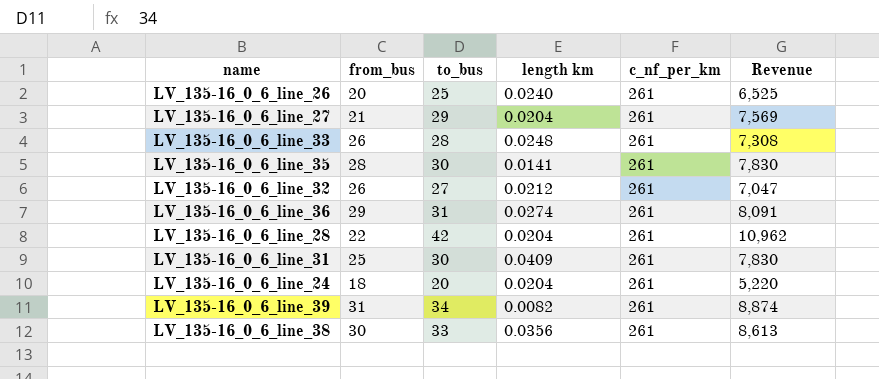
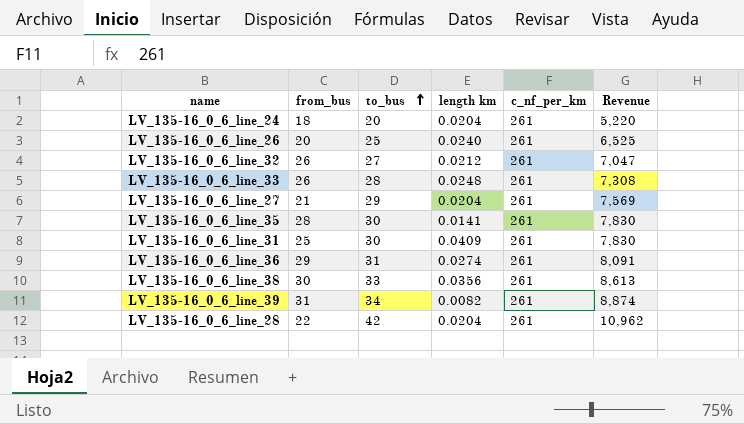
row order: none -> to_bus ascending

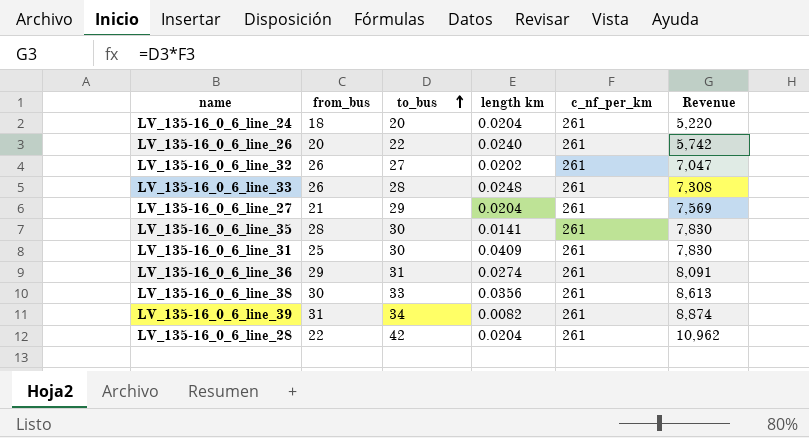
LV_135-16_0_6_line_26 | to_bus: 25 -> 22
LV_135-16_0_6_line_26 | Revenue: 6,525 -> 5,742
LV_135-16_0_6_line_32 | length km: 0.0212 -> 0.0202

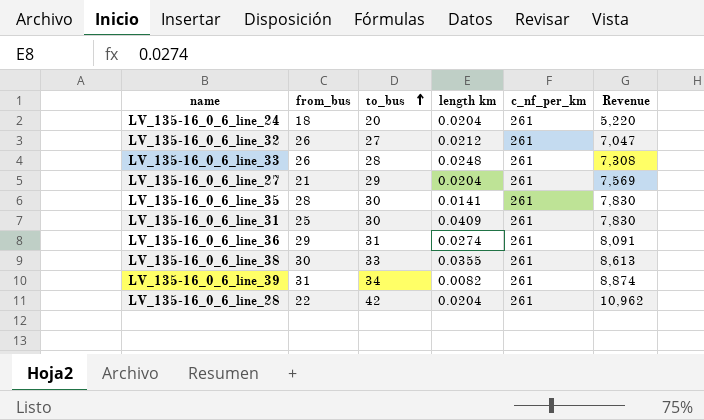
row LV_135-16_0_6_line_26: 20 | 22 | 0.0240 | 261 | 5,742 -> none
LV_135-16_0_6_line_32 | length km: 0.0202 -> 0.0212
LV_135-16_0_6_line_38 | length km: 0.0356 -> 0.0355

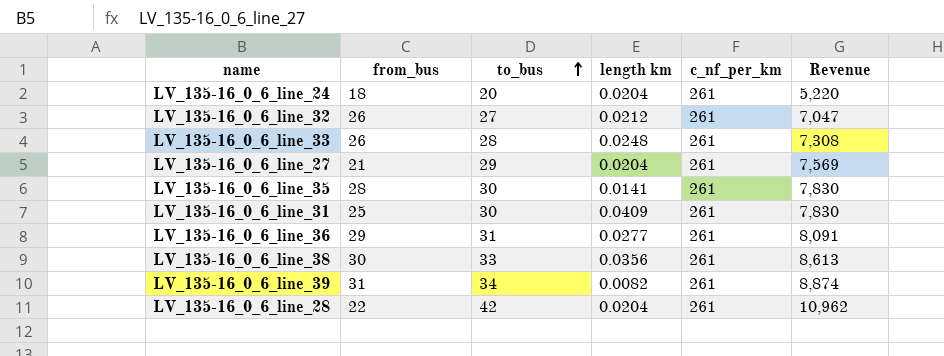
LV_135-16_0_6_line_36 | length km: 0.0274 -> 0.0277
LV_135-16_0_6_line_38 | length km: 0.0355 -> 0.0356

